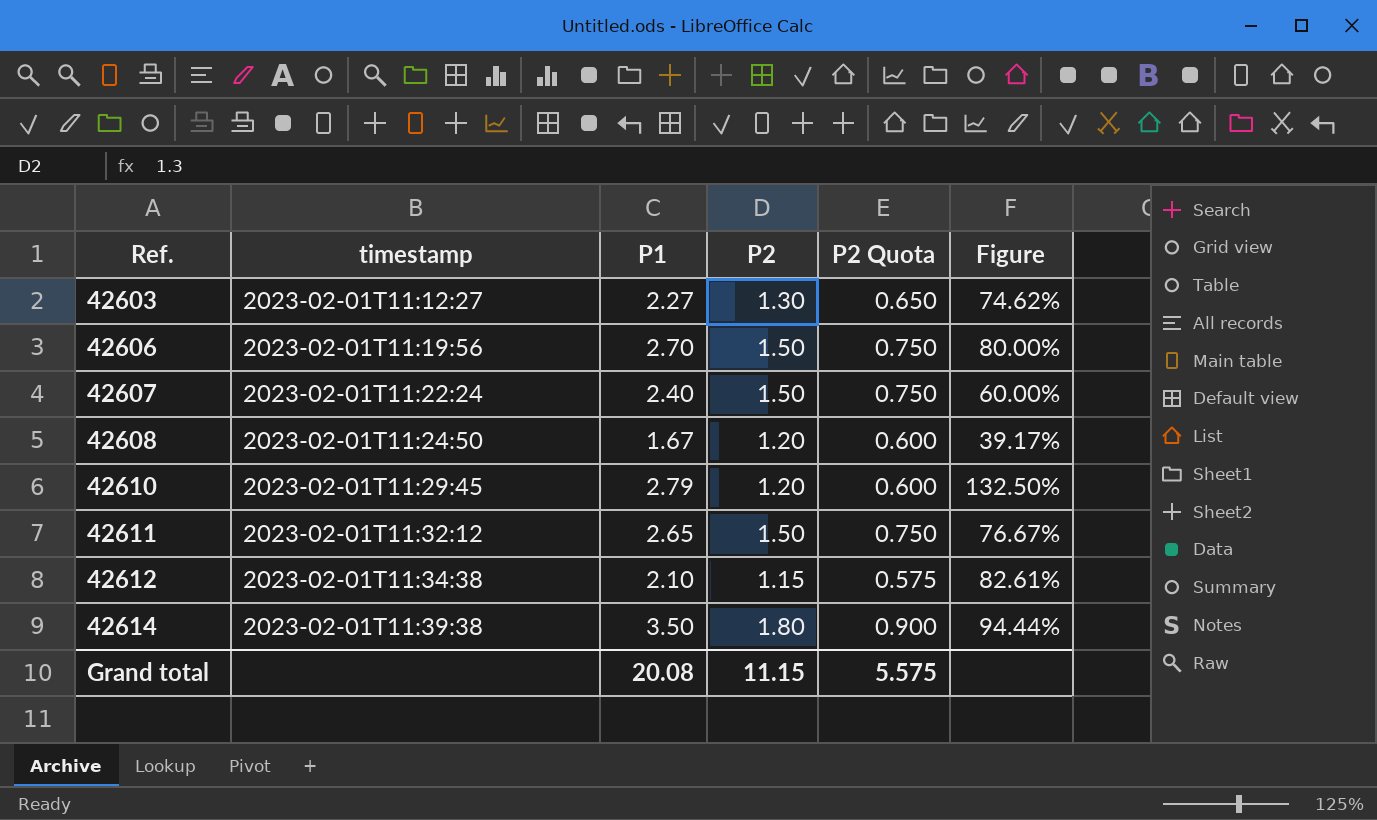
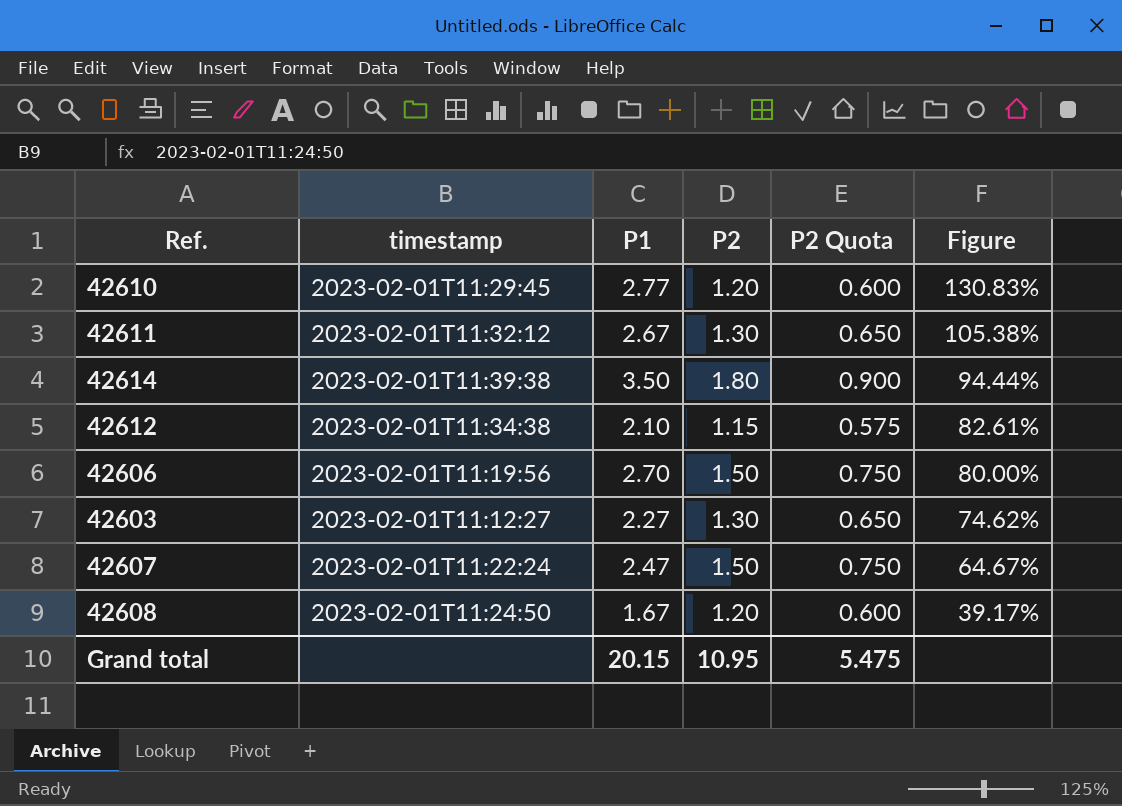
row order: Ref. ascending -> Figure descending
42610 | P1: 2.79 -> 2.77
42610 | Figure: 132.50% -> 130.83%
42611 | P1: 2.65 -> 2.67
42611 | P2: 1.50 -> 1.30
42611 | P2 Quota: 0.750 -> 0.650
42611 | Figure: 76.67% -> 105.38%
42607 | P1: 2.40 -> 2.47
42607 | Figure: 60.00% -> 64.67%
Grand total | P1: 20.08 -> 20.15
Grand total | P2: 11.15 -> 10.95
Grand total | P2 Quota: 5.575 -> 5.475

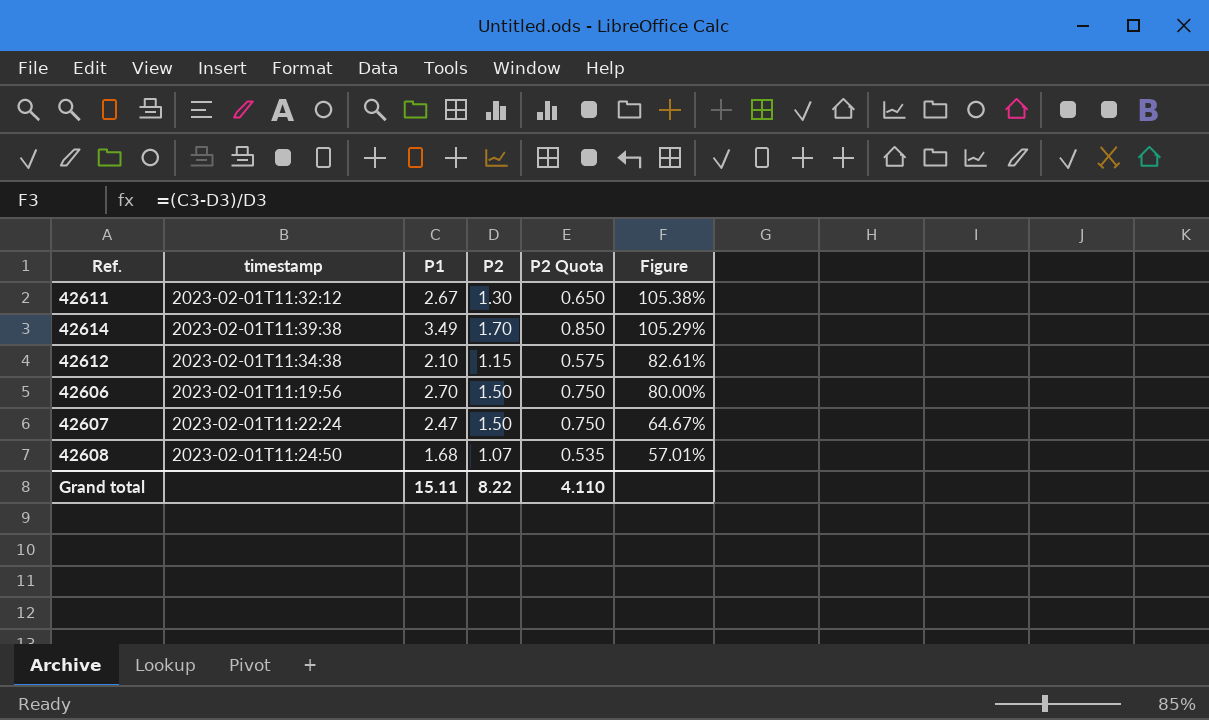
row 42610: 2023-02-01T11:29:45 | 2.77 | 1.20 | 0.600 | 130.83% -> none
row 42603: 2023-02-01T11:12:27 | 2.27 | 1.30 | 0.650 | 74.62% -> none
42614 | P1: 3.50 -> 3.49
42614 | P2: 1.80 -> 1.70
42614 | P2 Quota: 0.900 -> 0.850
42614 | Figure: 94.44% -> 105.29%
42608 | P1: 1.67 -> 1.68
42608 | P2: 1.20 -> 1.07
42608 | P2 Quota: 0.600 -> 0.535
42608 | Figure: 39.17% -> 57.01%
Grand total | P1: 20.15 -> 15.11
Grand total | P2: 10.95 -> 8.22
Grand total | P2 Quota: 5.475 -> 4.110

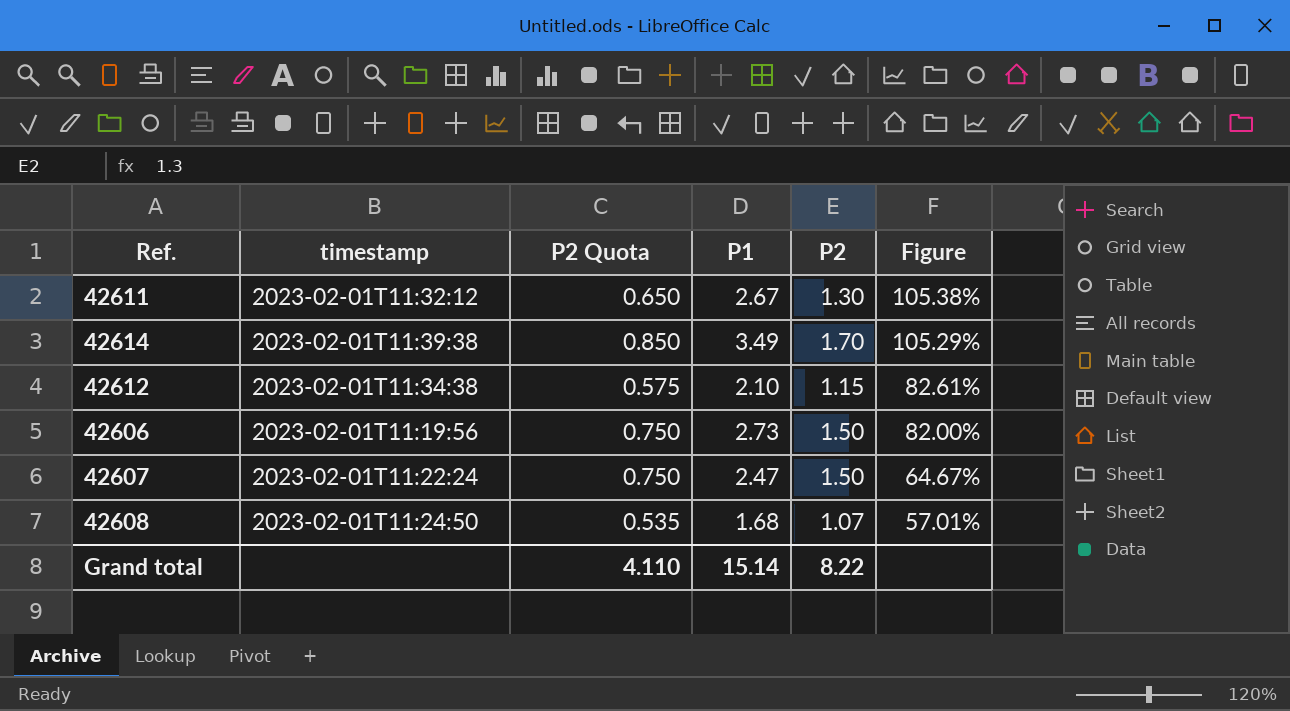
column P2 Quota | position: 5 -> 3
42606 | P1: 2.70 -> 2.73
42606 | Figure: 80.00% -> 82.00%
Grand total | P1: 15.11 -> 15.14

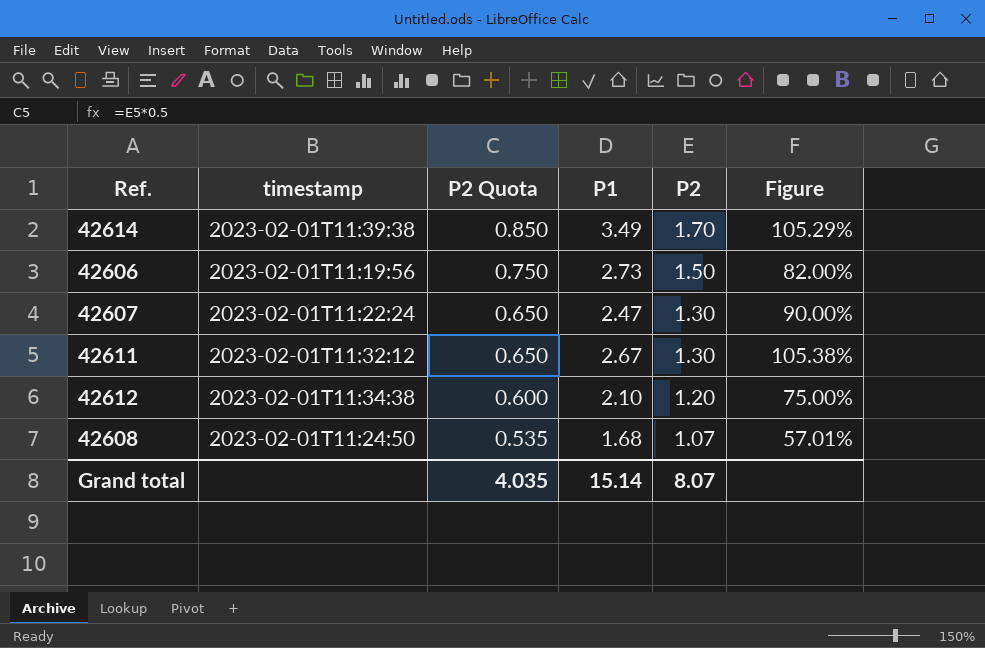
row order: Figure descending -> P2 Quota descending
42607 | P2 Quota: 0.750 -> 0.650
42607 | P2: 1.50 -> 1.30
42607 | Figure: 64.67% -> 90.00%
42612 | P2 Quota: 0.575 -> 0.600
42612 | P2: 1.15 -> 1.20
42612 | Figure: 82.61% -> 75.00%
Grand total | P2 Quota: 4.110 -> 4.035
Grand total | P2: 8.22 -> 8.07

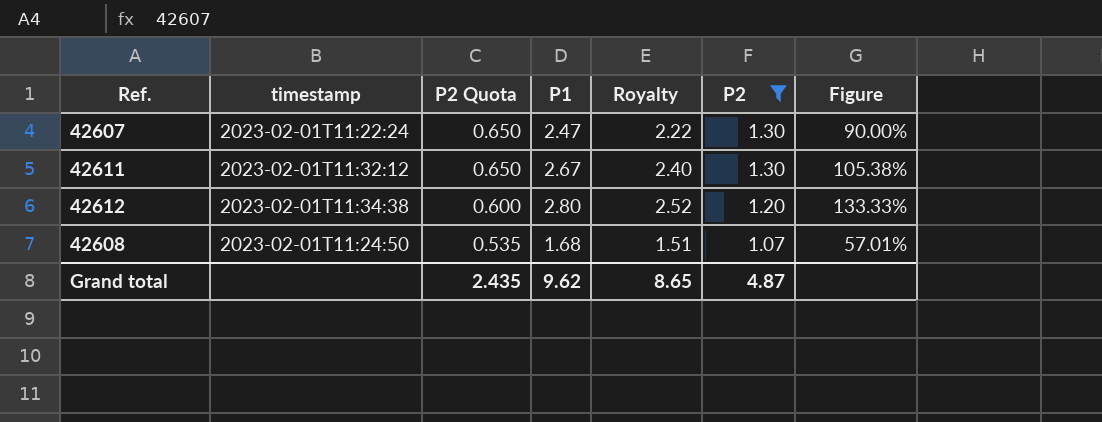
filter: none -> P2 <= 1.30
column Royalty | formula: none -> [P1] * 0.9
42612 | P1: 2.10 -> 2.80
42612 | Figure: 75.00% -> 133.33%
Grand total | P2 Quota: 4.035 -> 2.435
Grand total | P1: 15.14 -> 9.62
Grand total | P2: 8.07 -> 4.87

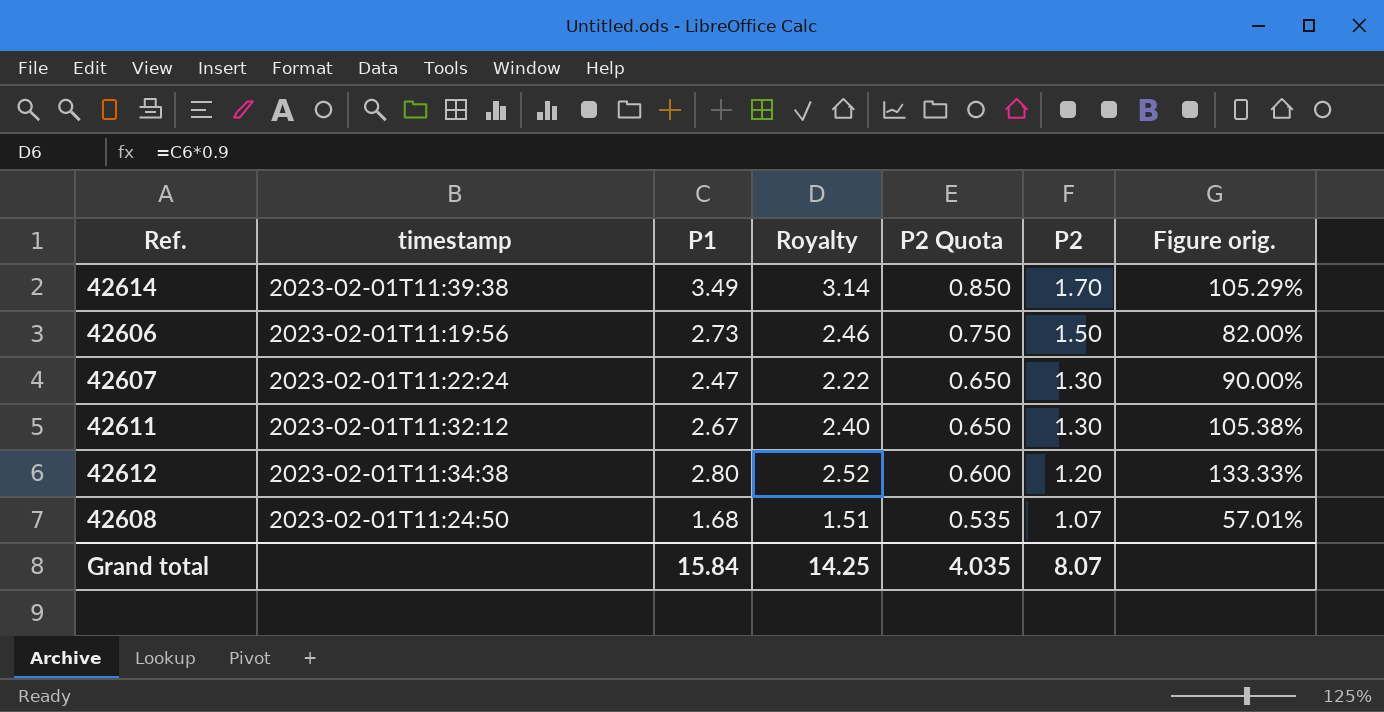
filter: P2 <= 1.30 -> none
column P2 Quota | position: 3 -> 5
column name: Figure -> Figure orig.
Grand total | P1: 9.62 -> 15.84
Grand total | Royalty: 8.65 -> 14.25
Grand total | P2 Quota: 2.435 -> 4.035
Grand total | P2: 4.87 -> 8.07

